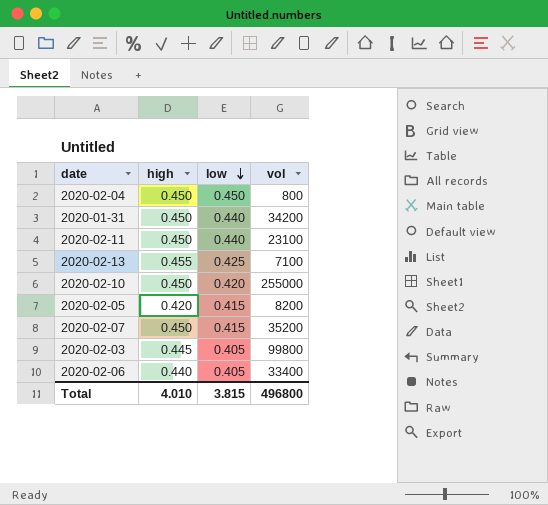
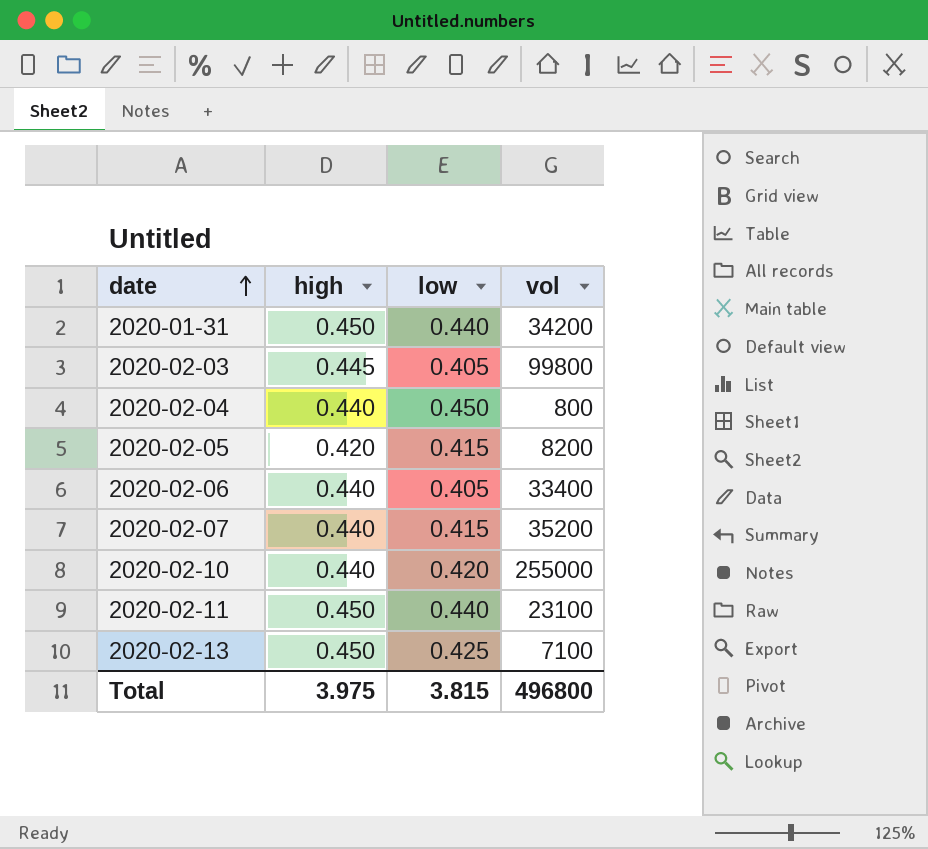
row order: low descending -> date ascending
2020-02-04 | high: 0.450 -> 0.440
2020-02-07 | high: 0.450 -> 0.440
2020-02-10 | high: 0.450 -> 0.440
2020-02-13 | high: 0.455 -> 0.450
Total | high: 4.010 -> 3.975

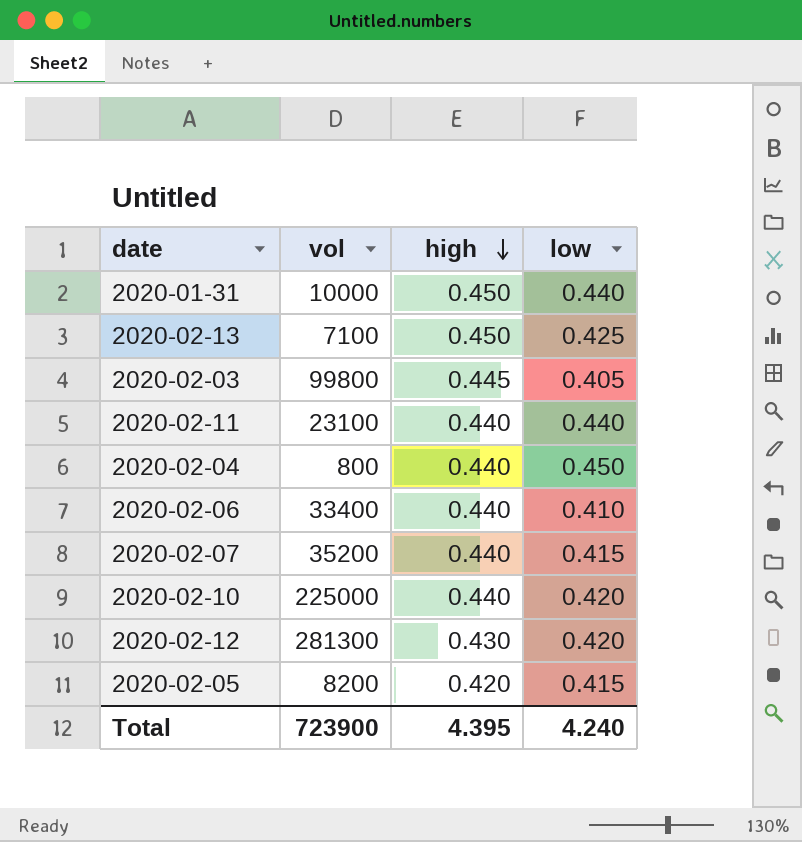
row order: date ascending -> high descending
column vol | position: 4 -> 2
2020-01-31 | vol: 34200 -> 10000
2020-02-11 | high: 0.450 -> 0.440
2020-02-06 | low: 0.405 -> 0.410
2020-02-10 | vol: 255000 -> 225000
row 2020-02-12: none -> 281300 | 0.430 | 0.420
Total | vol: 496800 -> 723900
Total | high: 3.975 -> 4.395
Total | low: 3.815 -> 4.240

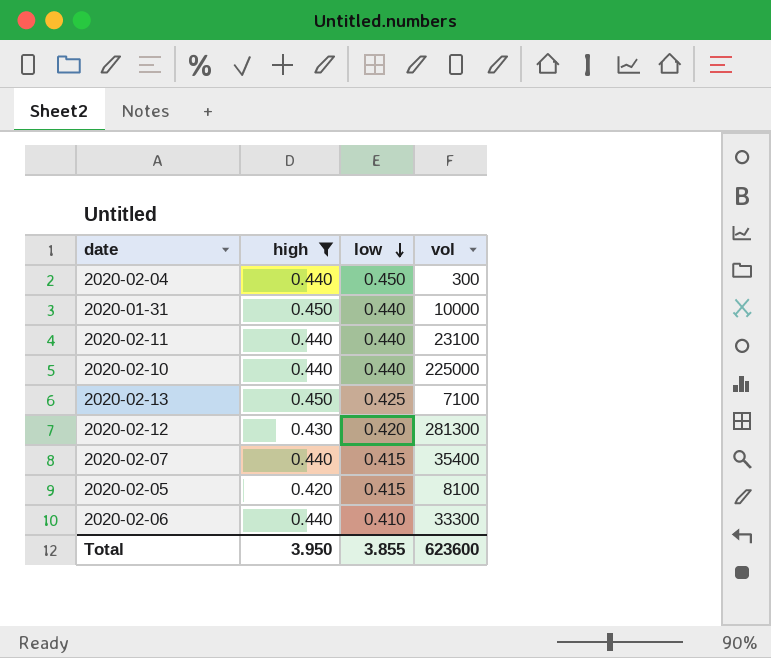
filter: none -> high != 0.445
row order: high descending -> low descending
column vol | position: 2 -> 4
2020-02-04 | vol: 800 -> 300
2020-02-10 | low: 0.420 -> 0.440
2020-02-07 | vol: 35200 -> 35400
2020-02-05 | vol: 8200 -> 8100
2020-02-06 | vol: 33400 -> 33300
Total | high: 4.395 -> 3.950
Total | low: 4.240 -> 3.855
Total | vol: 723900 -> 623600

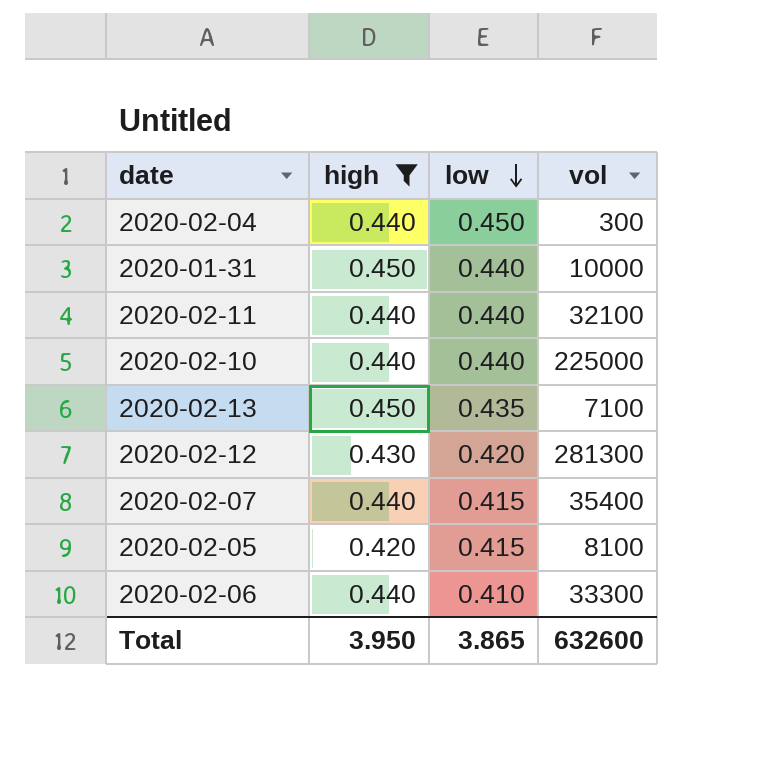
2020-02-11 | vol: 23100 -> 32100
2020-02-13 | low: 0.425 -> 0.435
Total | low: 3.855 -> 3.865
Total | vol: 623600 -> 632600

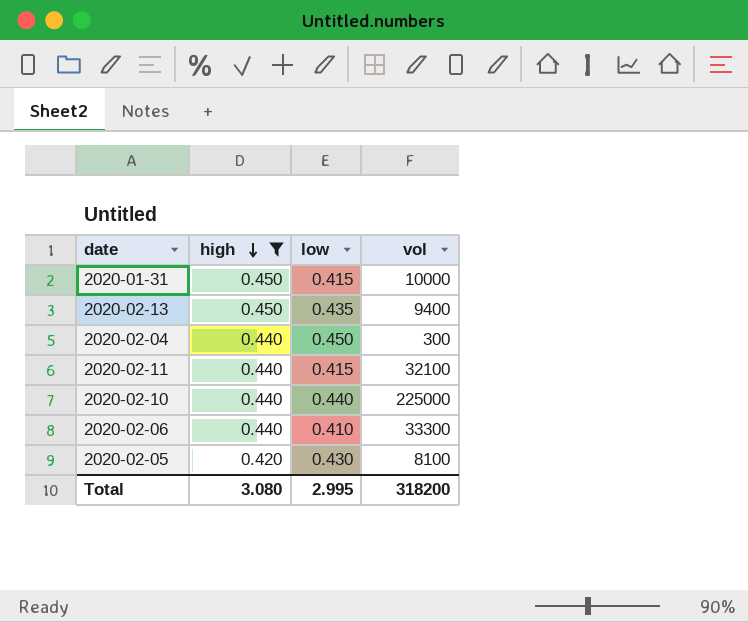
row order: low descending -> high descending
row 2020-02-12: 0.430 | 0.420 | 281300 -> none
row 2020-02-07: 0.440 | 0.415 | 35400 -> none
2020-01-31 | low: 0.440 -> 0.415
2020-02-13 | vol: 7100 -> 9400
2020-02-11 | low: 0.440 -> 0.415
2020-02-05 | low: 0.415 -> 0.430
Total | high: 3.950 -> 3.080
Total | low: 3.865 -> 2.995
Total | vol: 632600 -> 318200

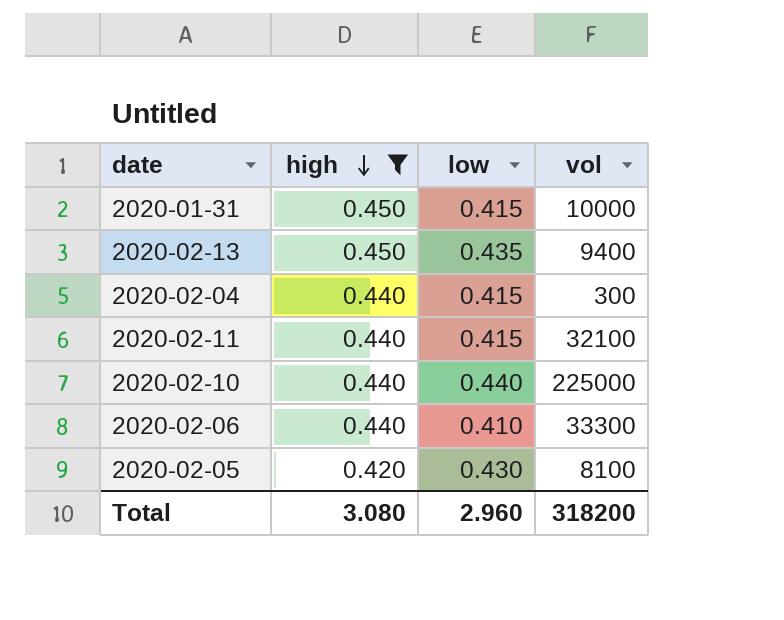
2020-02-04 | low: 0.450 -> 0.415
Total | low: 2.995 -> 2.960

